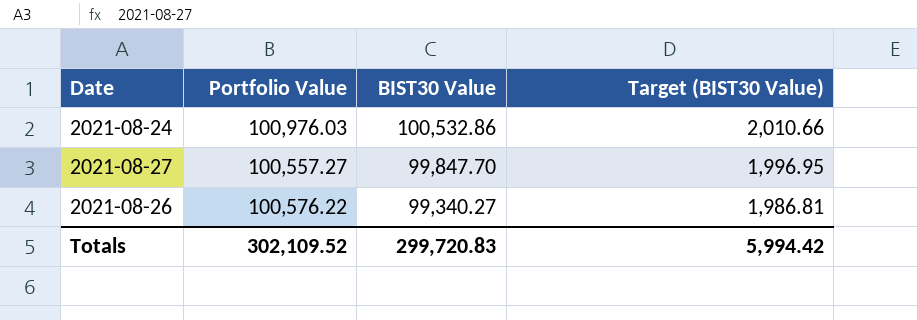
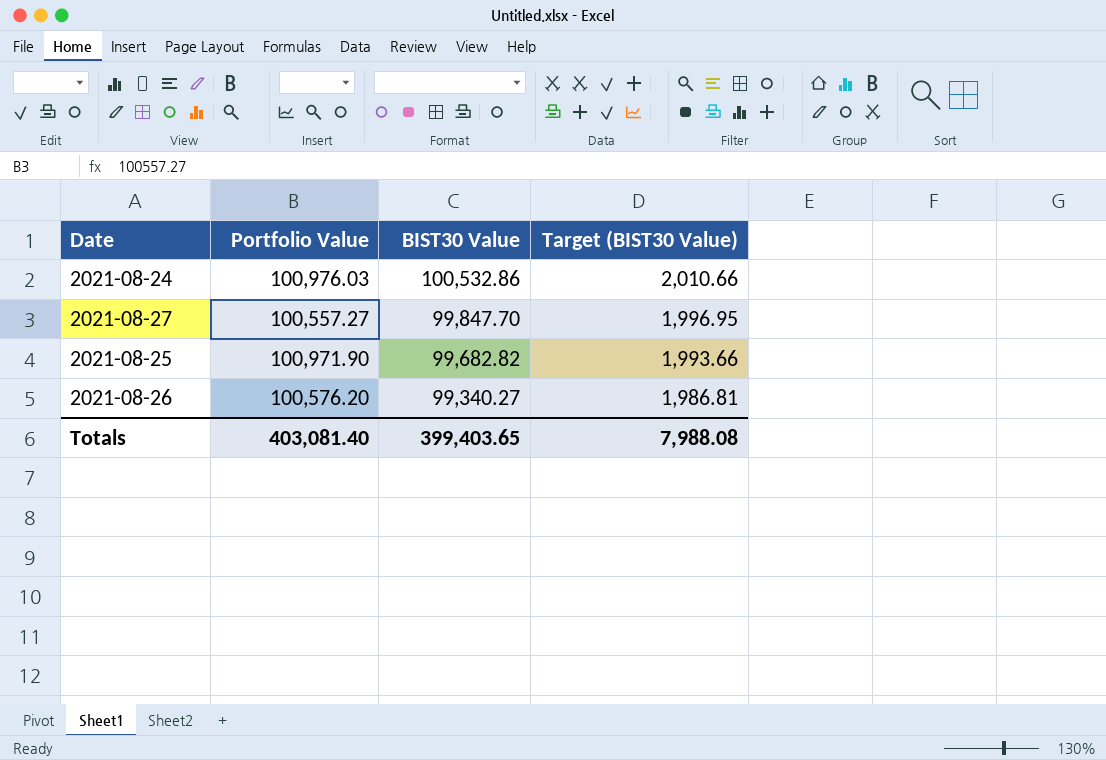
row 2021-08-25: none -> 100,971.90 | 99,682.82 | 1,993.66
2021-08-26 | Portfolio Value: 100,576.22 -> 100,576.20
Totals | Portfolio Value: 302,109.52 -> 403,081.40
Totals | BIST30 Value: 299,720.83 -> 399,403.65
Totals | Target (BIST30 Value): 5,994.42 -> 7,988.08

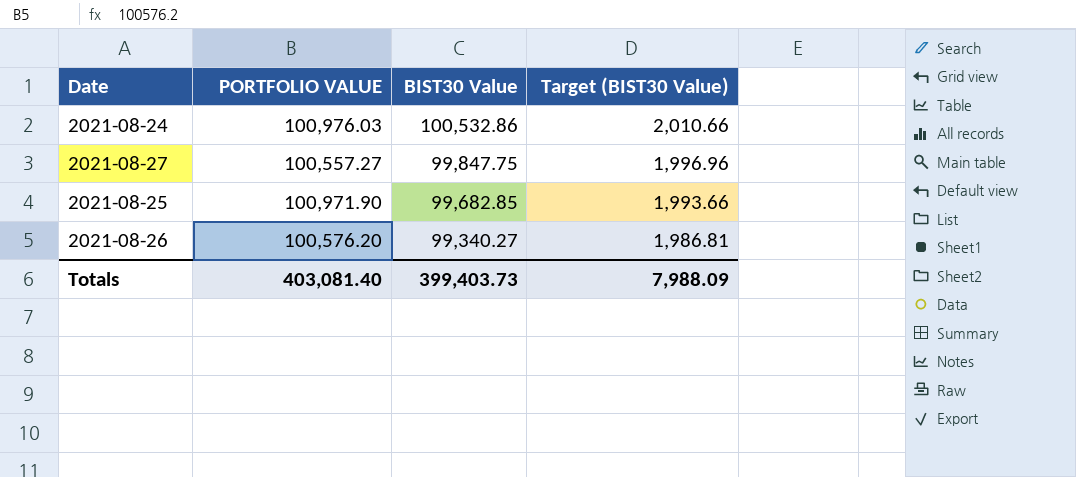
column name: Portfolio Value -> PORTFOLIO VALUE
2021-08-27 | BIST30 Value: 99,847.70 -> 99,847.75
2021-08-27 | Target (BIST30 Value): 1,996.95 -> 1,996.96
2021-08-25 | BIST30 Value: 99,682.82 -> 99,682.85
Totals | BIST30 Value: 399,403.65 -> 399,403.73
Totals | Target (BIST30 Value): 7,988.08 -> 7,988.09

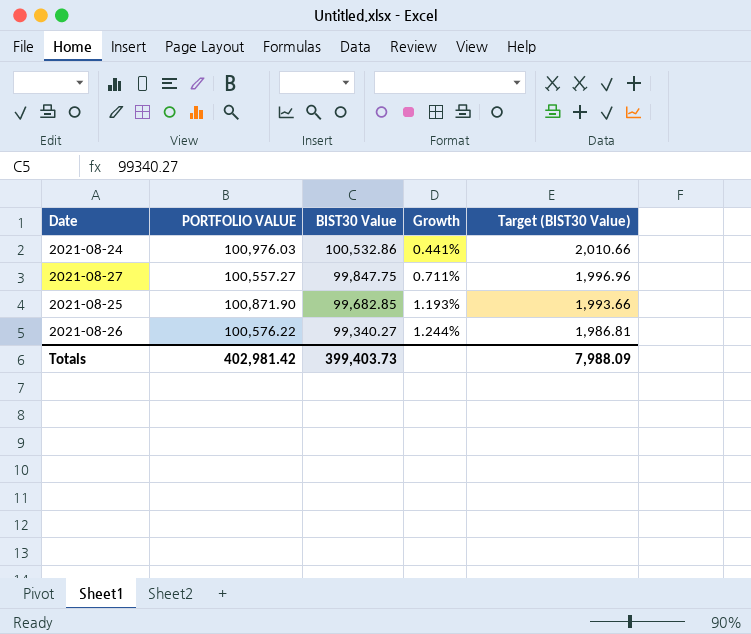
column Growth | formula: none -> ([PORTFOLIO VALUE] - [BIST30 Value]) / [BIST30 Value]
2021-08-25 | PORTFOLIO VALUE: 100,971.90 -> 100,871.90
2021-08-26 | PORTFOLIO VALUE: 100,576.20 -> 100,576.22
Totals | PORTFOLIO VALUE: 403,081.40 -> 402,981.42

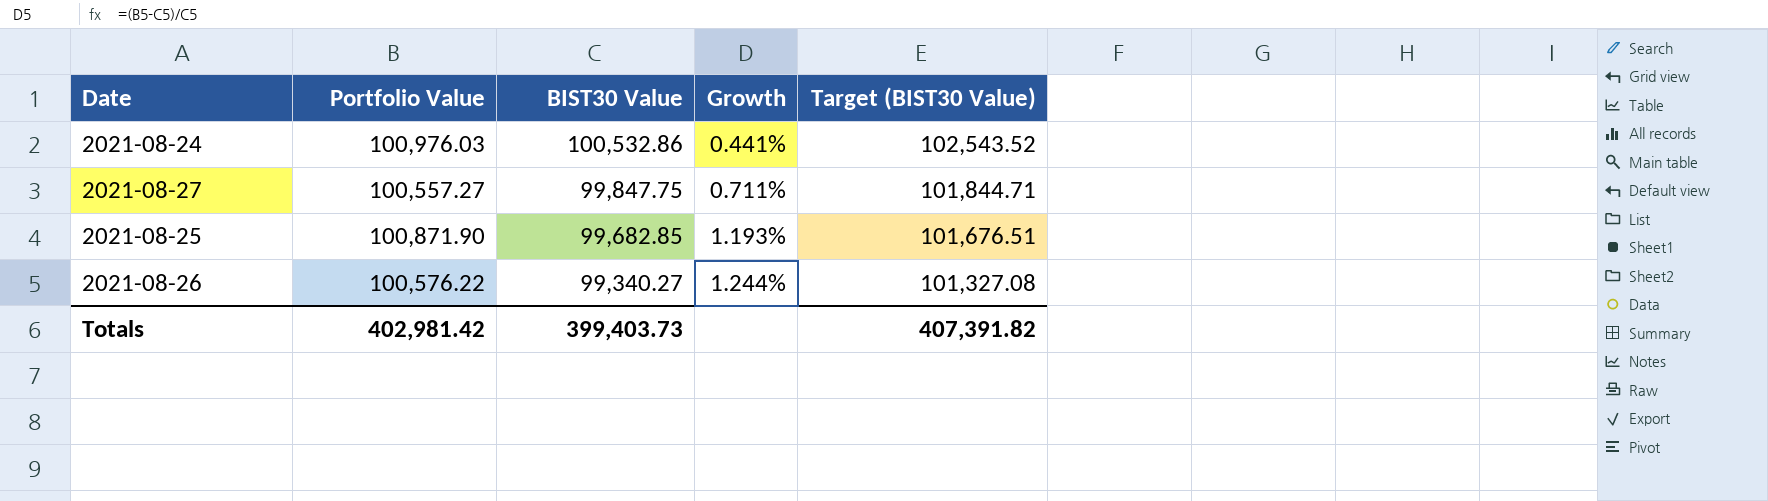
column name: PORTFOLIO VALUE -> Portfolio Value
column Target (BIST30 Value) | formula: [BIST30 Value] * 0.02 -> [BIST30 Value] * 1.02
Totals | Target (BIST30 Value): 7,988.09 -> 407,391.82

